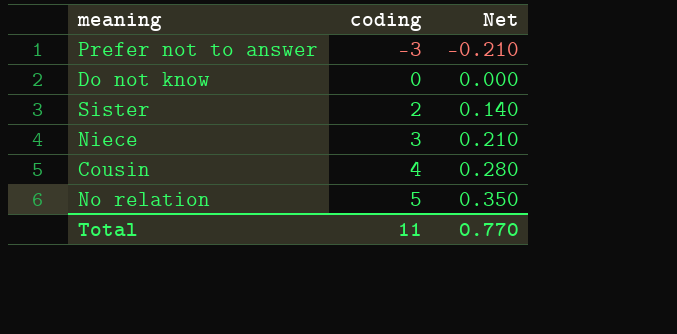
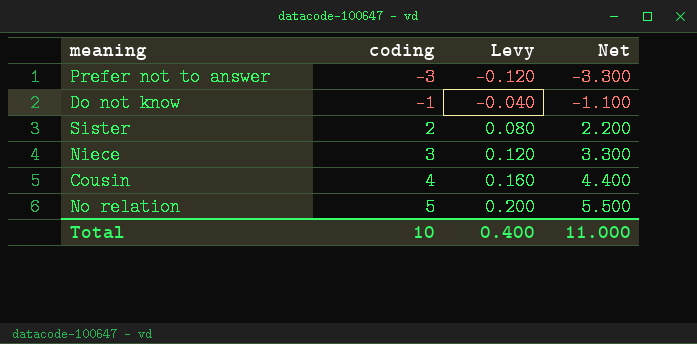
column Levy | formula: none -> [coding] * 0.04
column Net | formula: [coding] * 0.07 -> [coding] * 1.1
Do not know | coding: 0 -> -1
Total | coding: 11 -> 10
Total | Net: 0.770 -> 11.000

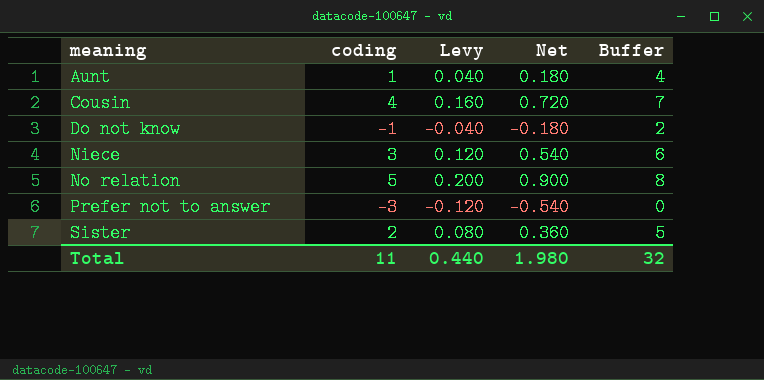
row order: coding ascending -> meaning ascending
column Net | formula: [coding] * 1.1 -> [coding] * 0.18
column Buffer | formula: none -> [coding] + 3
row Aunt: none -> 1 | 0.040 | 0.180 | 4
Total | coding: 10 -> 11
Total | Levy: 0.400 -> 0.440
Total | Net: 11.000 -> 1.980

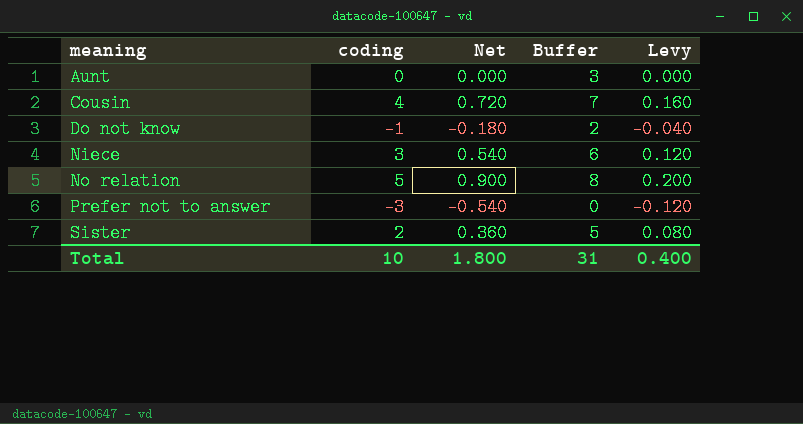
column Levy | position: 3 -> 5
Aunt | coding: 1 -> 0
Aunt | Net: 0.180 -> 0.000
Aunt | Buffer: 4 -> 3
Aunt | Levy: 0.040 -> 0.000
Total | coding: 11 -> 10
Total | Net: 1.980 -> 1.800
Total | Buffer: 32 -> 31
Total | Levy: 0.440 -> 0.400

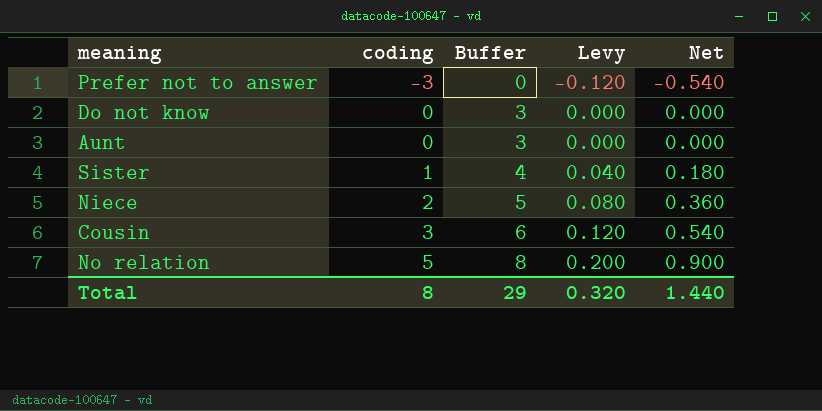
row order: meaning ascending -> coding ascending
column Net | position: 3 -> 5
Do not know | coding: -1 -> 0
Do not know | Buffer: 2 -> 3
Do not know | Levy: -0.040 -> 0.000
Do not know | Net: -0.180 -> 0.000
Sister | coding: 2 -> 1
Sister | Buffer: 5 -> 4
Sister | Levy: 0.080 -> 0.040
Sister | Net: 0.360 -> 0.180
Niece | coding: 3 -> 2
Niece | Buffer: 6 -> 5
Niece | Levy: 0.120 -> 0.080
Niece | Net: 0.540 -> 0.360
Cousin | coding: 4 -> 3
Cousin | Buffer: 7 -> 6
Cousin | Levy: 0.160 -> 0.120
Cousin | Net: 0.720 -> 0.540
Total | coding: 10 -> 8
Total | Buffer: 31 -> 29
Total | Levy: 0.400 -> 0.320
Total | Net: 1.800 -> 1.440

